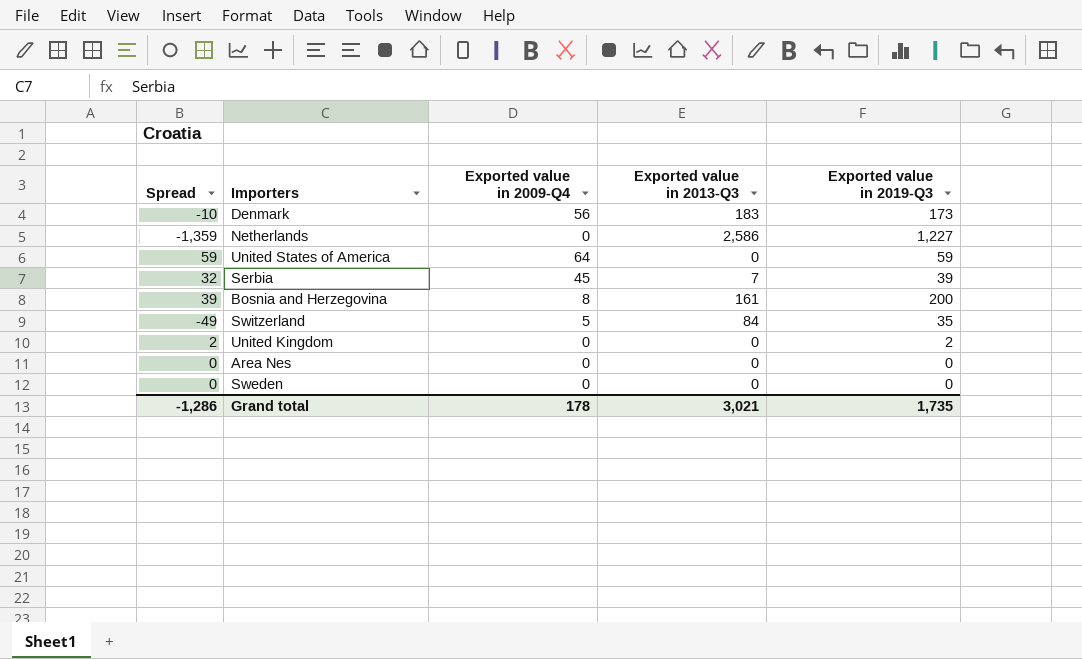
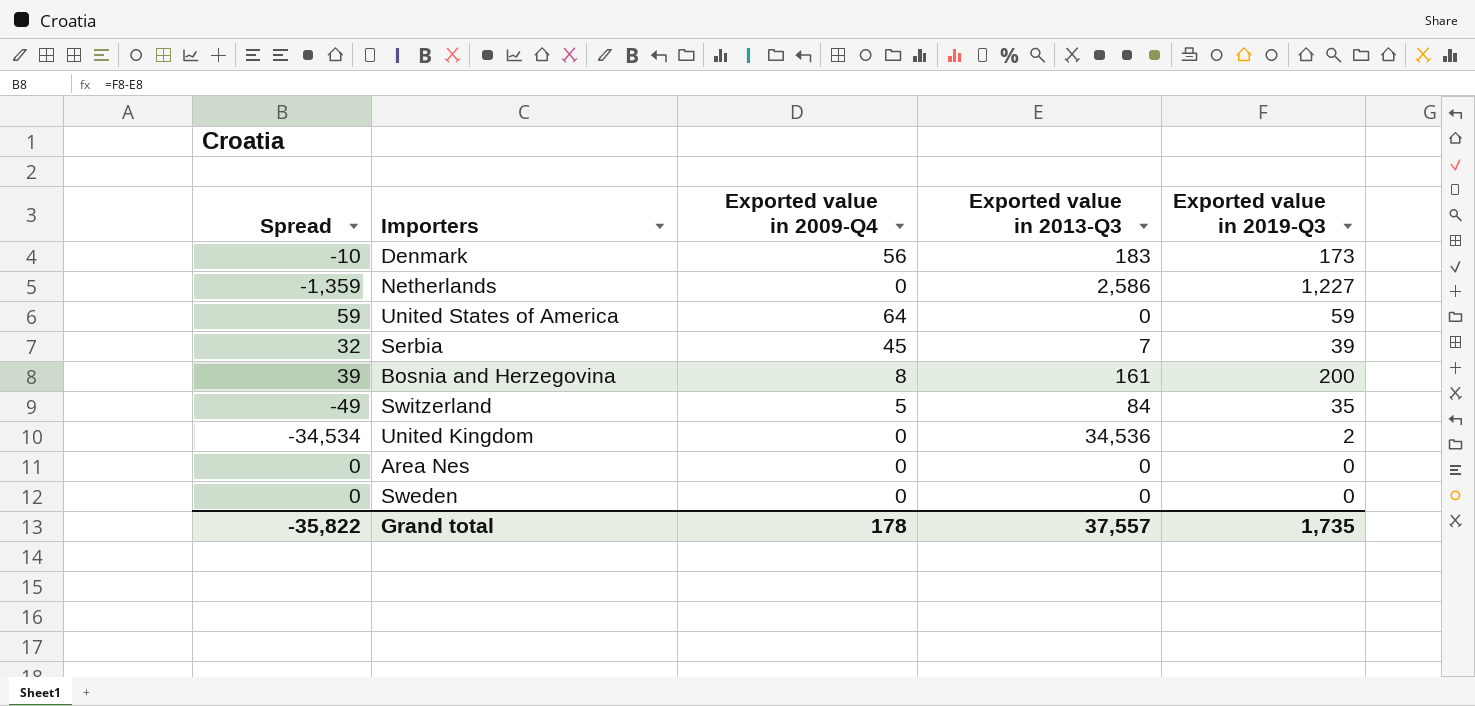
United Kingdom | Spread: 2 -> -34,534
United Kingdom | Exported value in 2013-Q3: 0 -> 34,536
Grand total | Spread: -1,286 -> -35,822
Grand total | Exported value in 2013-Q3: 3,021 -> 37,557

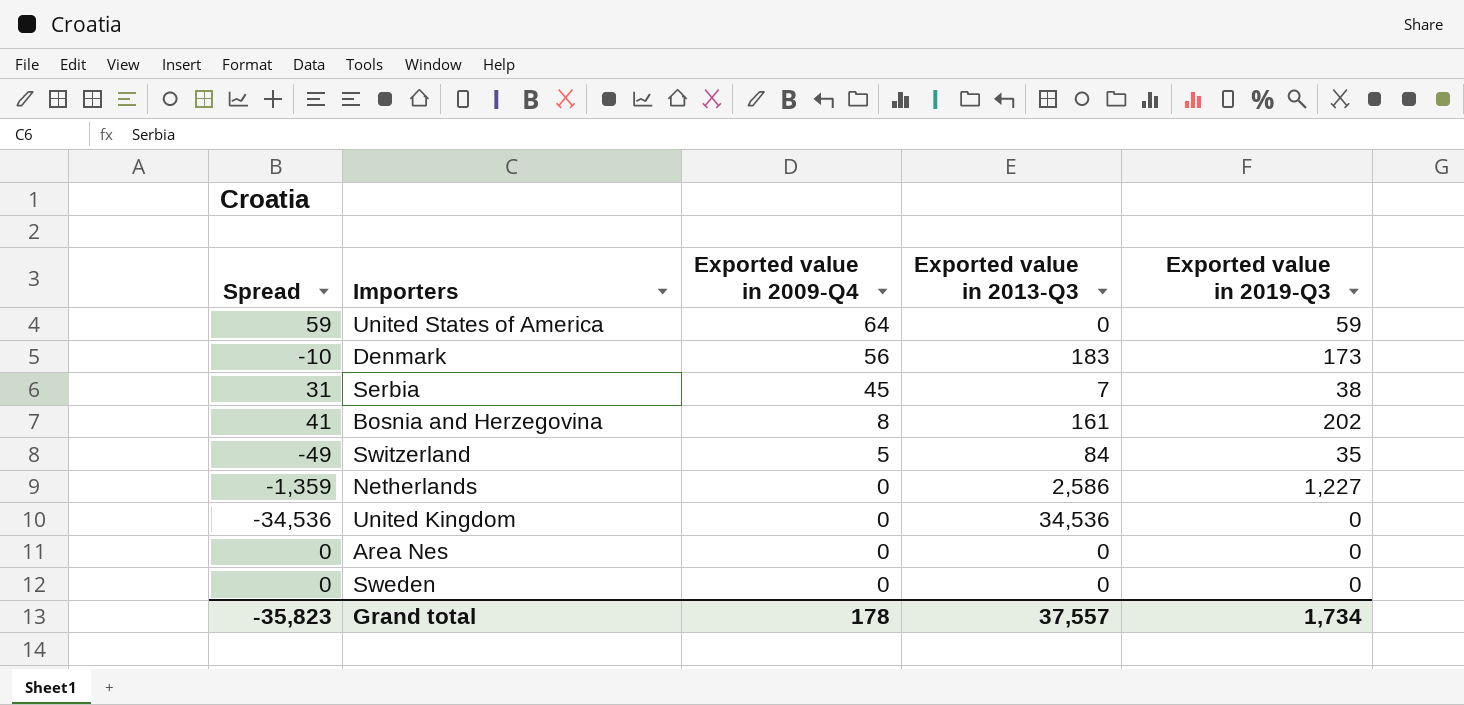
row order: none -> Exported value in 2009-Q4 descending
Serbia | Spread: 32 -> 31
Serbia | Exported value in 2019-Q3: 39 -> 38
Bosnia and Herzegovina | Spread: 39 -> 41
Bosnia and Herzegovina | Exported value in 2019-Q3: 200 -> 202
United Kingdom | Spread: -34,534 -> -34,536
United Kingdom | Exported value in 2019-Q3: 2 -> 0
Grand total | Spread: -35,822 -> -35,823
Grand total | Exported value in 2019-Q3: 1,735 -> 1,734

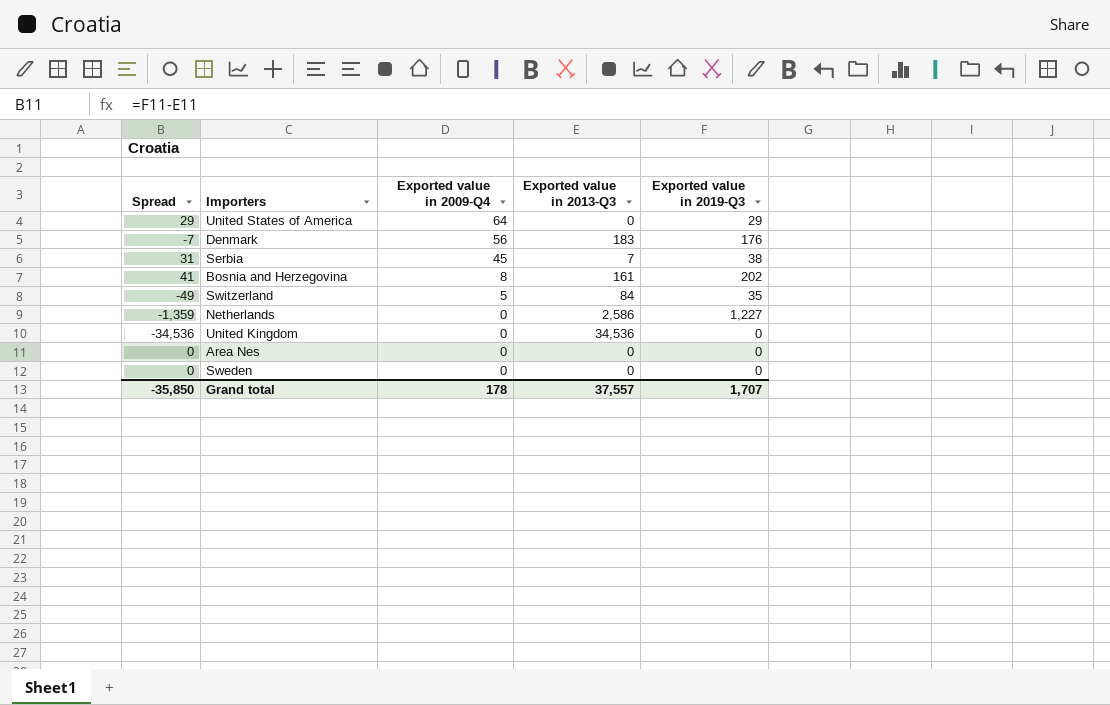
United States of America | Spread: 59 -> 29
United States of America | Exported value in 2019-Q3: 59 -> 29
Denmark | Spread: -10 -> -7
Denmark | Exported value in 2019-Q3: 173 -> 176
Grand total | Spread: -35,823 -> -35,850
Grand total | Exported value in 2019-Q3: 1,734 -> 1,707

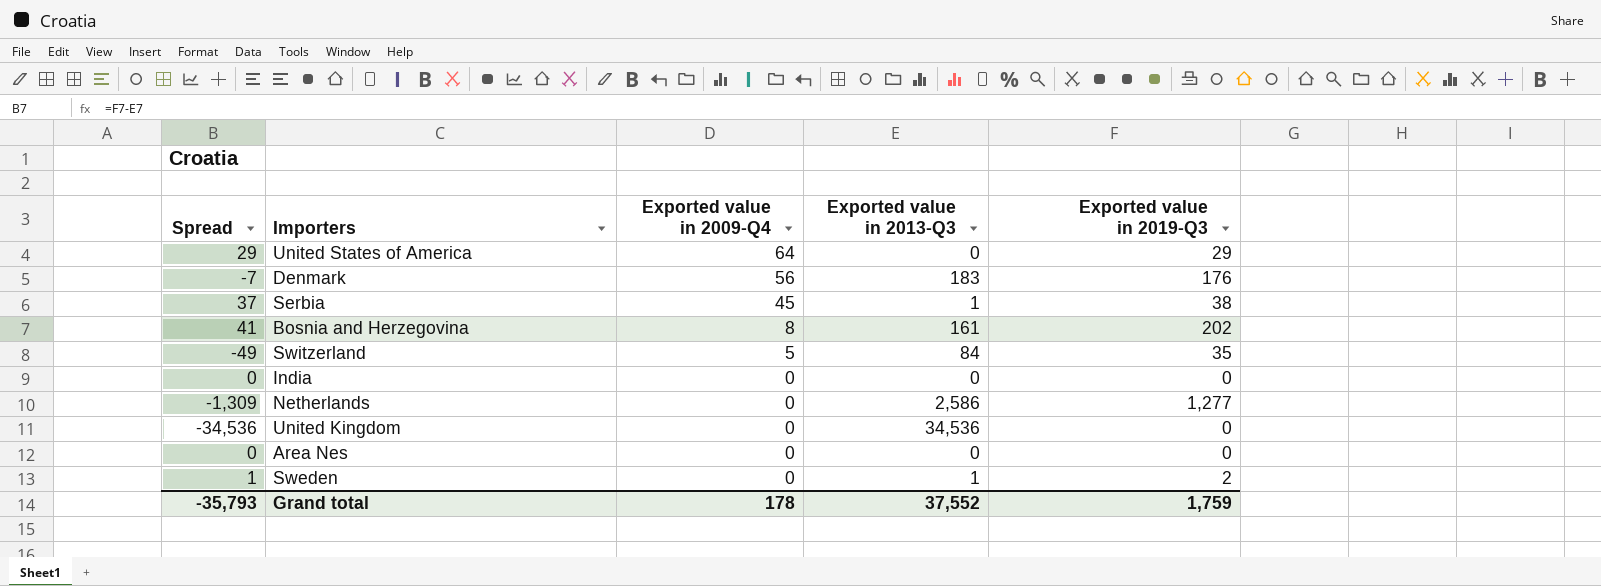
Serbia | Spread: 31 -> 37
Serbia | Exported value in 2013-Q3: 7 -> 1
row India: none -> 0 | 0 | 0 | 0
Netherlands | Spread: -1,359 -> -1,309
Netherlands | Exported value in 2019-Q3: 1,227 -> 1,277
Sweden | Spread: 0 -> 1
Sweden | Exported value in 2013-Q3: 0 -> 1
Sweden | Exported value in 2019-Q3: 0 -> 2
Grand total | Spread: -35,850 -> -35,793
Grand total | Exported value in 2013-Q3: 37,557 -> 37,552
Grand total | Exported value in 2019-Q3: 1,707 -> 1,759

